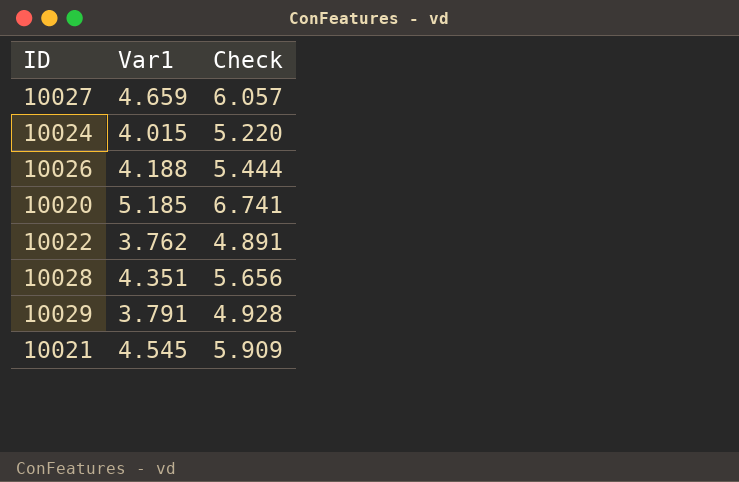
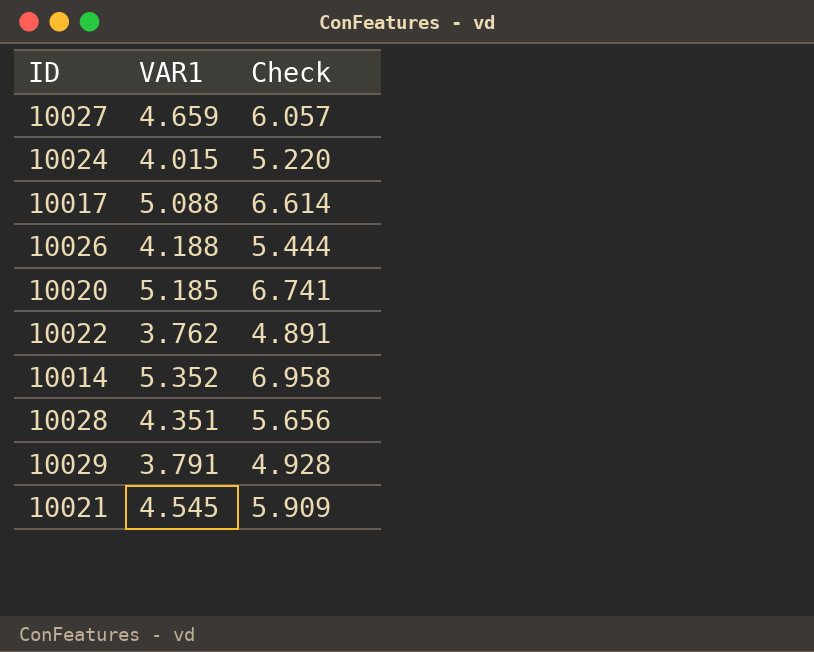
column name: Var1 -> VAR1
row 10017: none -> 5.088 | 6.614
row 10014: none -> 5.352 | 6.958

